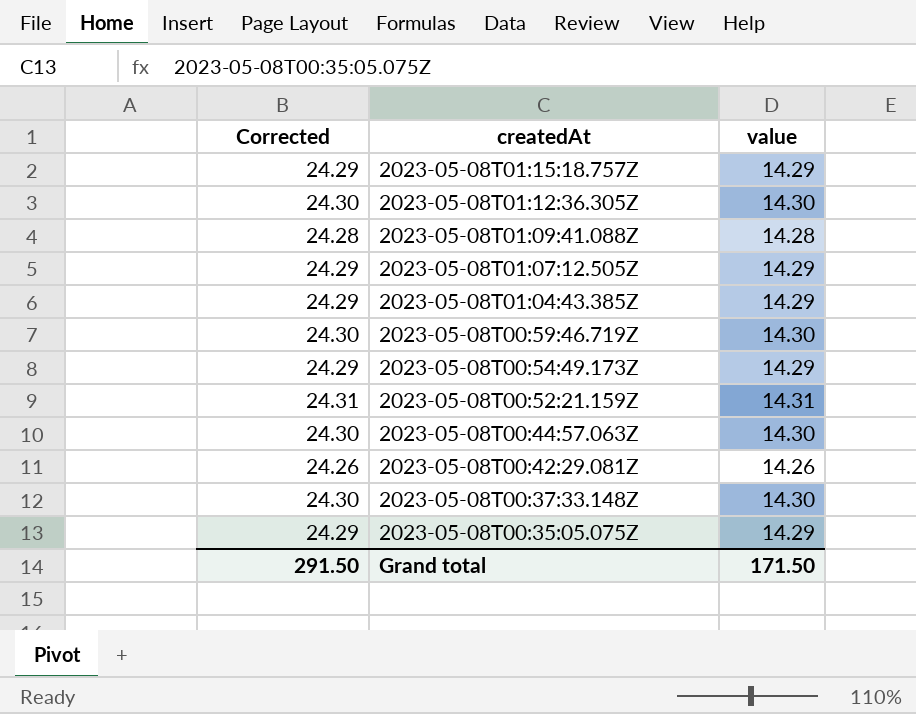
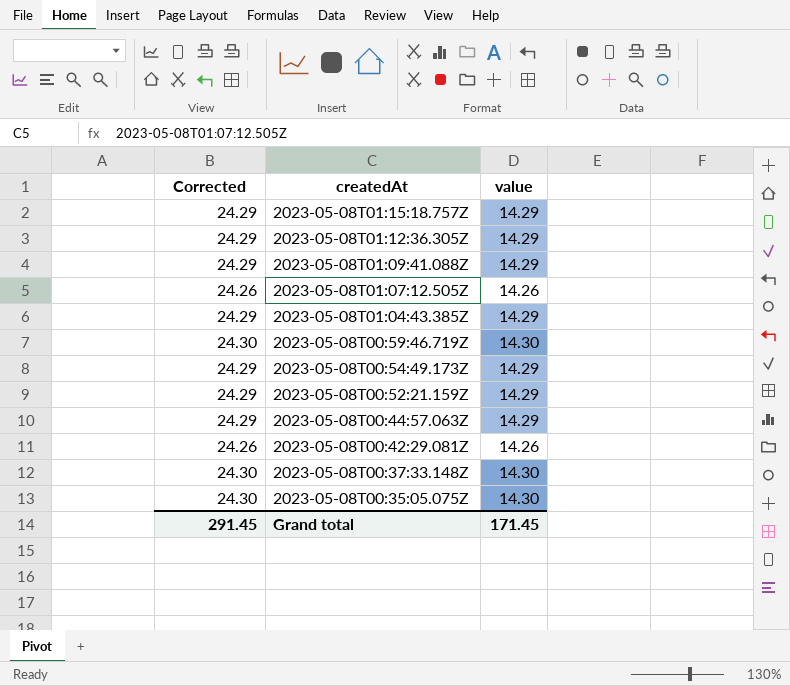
2023-05-08T01:12:36.305Z | Corrected: 24.30 -> 24.29
2023-05-08T01:12:36.305Z | value: 14.30 -> 14.29
2023-05-08T01:09:41.088Z | Corrected: 24.28 -> 24.29
2023-05-08T01:09:41.088Z | value: 14.28 -> 14.29
2023-05-08T01:07:12.505Z | Corrected: 24.29 -> 24.26
2023-05-08T01:07:12.505Z | value: 14.29 -> 14.26
2023-05-08T00:52:21.159Z | Corrected: 24.31 -> 24.29
2023-05-08T00:52:21.159Z | value: 14.31 -> 14.29
2023-05-08T00:44:57.063Z | Corrected: 24.30 -> 24.29
2023-05-08T00:44:57.063Z | value: 14.30 -> 14.29
2023-05-08T00:35:05.075Z | Corrected: 24.29 -> 24.30
2023-05-08T00:35:05.075Z | value: 14.29 -> 14.30
Grand total | Corrected: 291.50 -> 291.45
Grand total | value: 171.50 -> 171.45

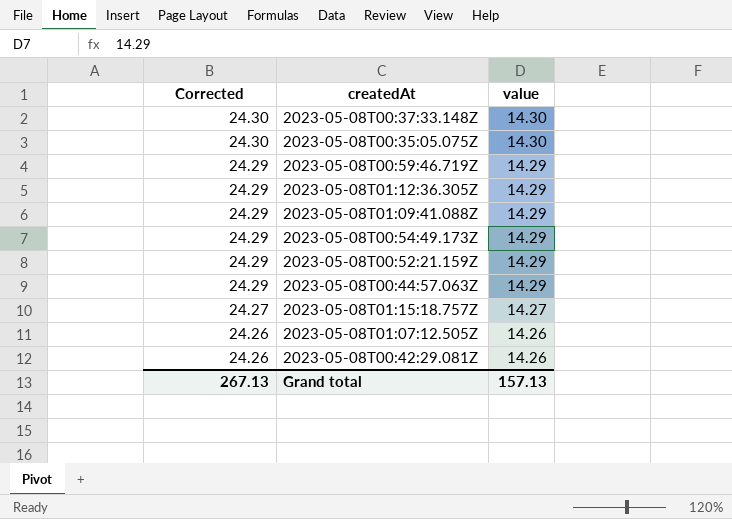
row order: createdAt descending -> Corrected descending
row 2023-05-08T01:04:43.385Z: 24.29 | 14.29 -> none
2023-05-08T00:59:46.719Z | Corrected: 24.30 -> 24.29
2023-05-08T00:59:46.719Z | value: 14.30 -> 14.29
2023-05-08T01:15:18.757Z | Corrected: 24.29 -> 24.27
2023-05-08T01:15:18.757Z | value: 14.29 -> 14.27
Grand total | Corrected: 291.45 -> 267.13
Grand total | value: 171.45 -> 157.13

